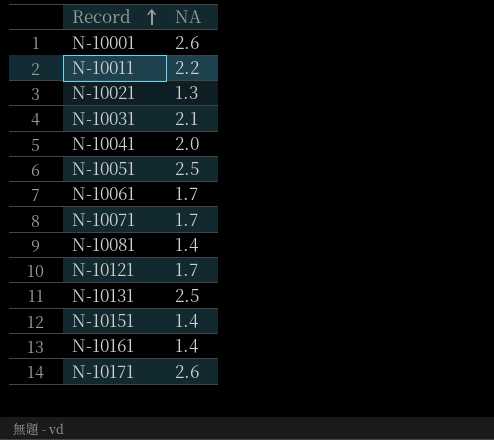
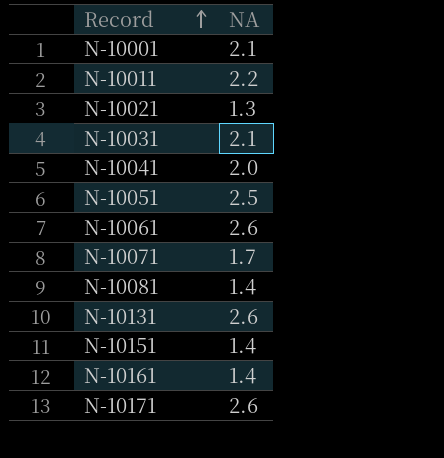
row N-10121: 1.7 -> none
N-10001 | NA: 2.6 -> 2.1
N-10061 | NA: 1.7 -> 2.6
N-10131 | NA: 2.5 -> 2.6

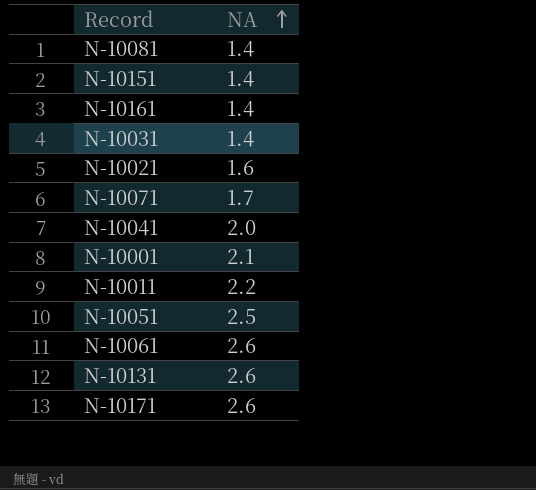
row order: Record ascending -> NA ascending
N-10031 | NA: 2.1 -> 1.4
N-10021 | NA: 1.3 -> 1.6

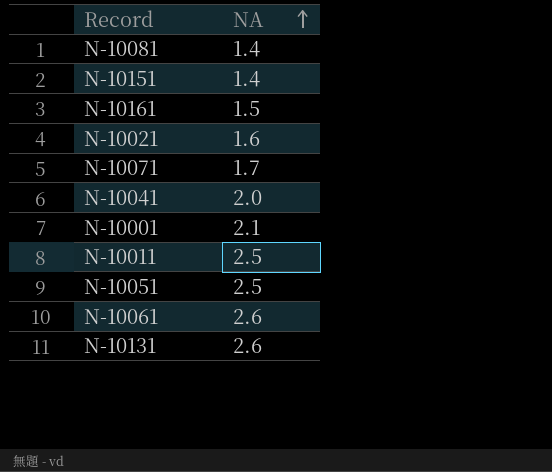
row N-10031: 1.4 -> none
row N-10171: 2.6 -> none
N-10161 | NA: 1.4 -> 1.5
N-10011 | NA: 2.2 -> 2.5

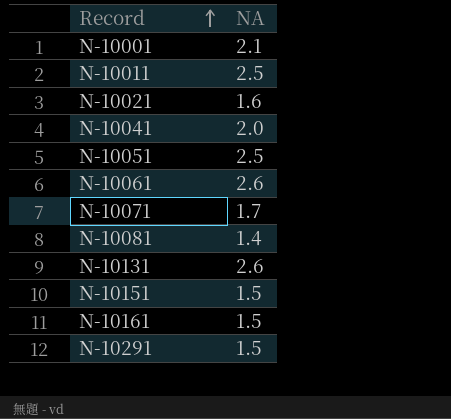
row order: NA ascending -> Record ascending
N-10151 | NA: 1.4 -> 1.5
row N-10291: none -> 1.5

